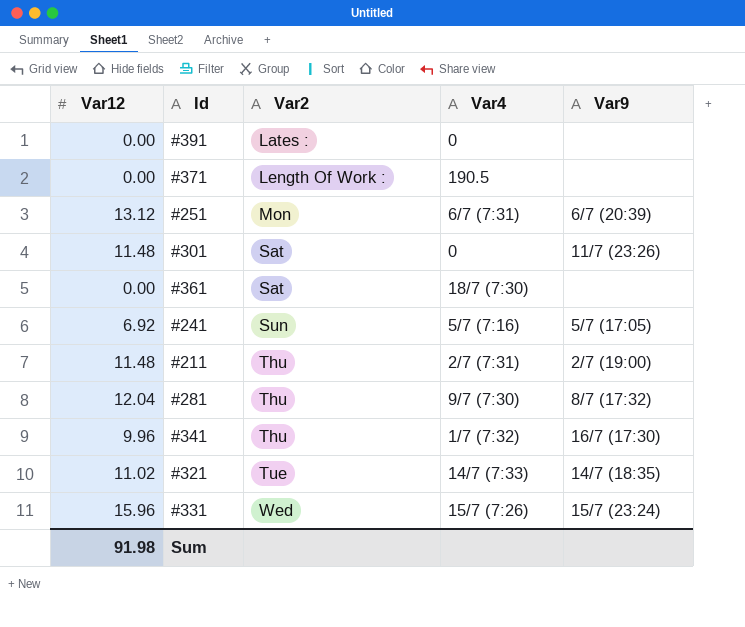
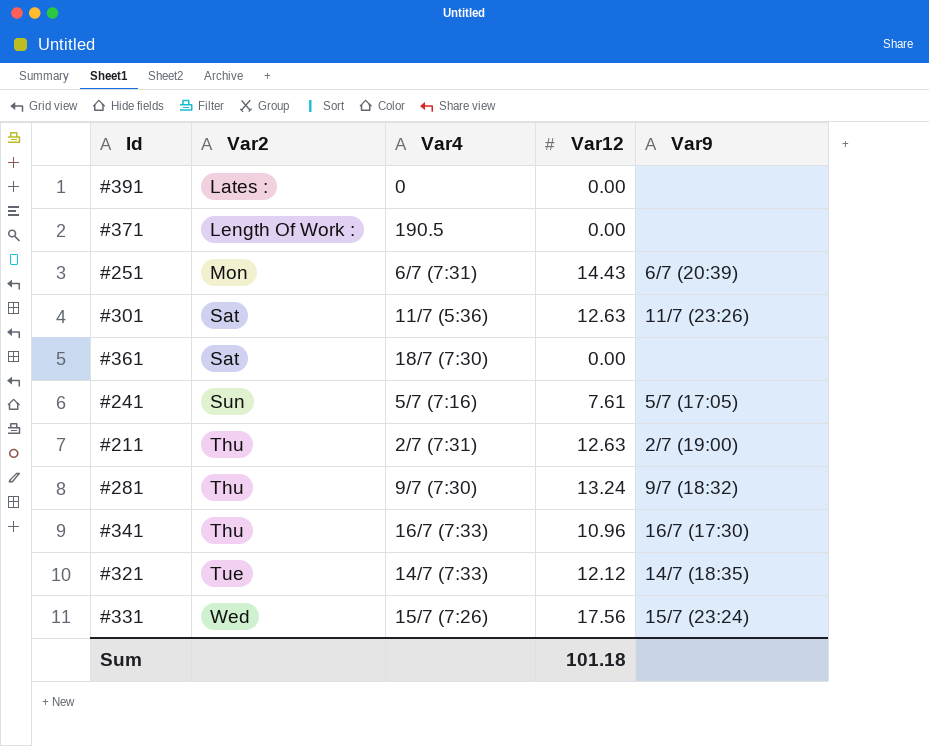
column Var12 | position: 1 -> 4
#251 | Var12: 13.12 -> 14.43
#301 | Var4: 0 -> 11/7 (5:36)
#301 | Var12: 11.48 -> 12.63
#241 | Var12: 6.92 -> 7.61
#211 | Var12: 11.48 -> 12.63
#281 | Var12: 12.04 -> 13.24
#281 | Var9: 8/7 (17:32) -> 9/7 (18:32)
#341 | Var4: 1/7 (7:32) -> 16/7 (7:33)
#341 | Var12: 9.96 -> 10.96
#321 | Var12: 11.02 -> 12.12
#331 | Var12: 15.96 -> 17.56
Sum | Var12: 91.98 -> 101.18

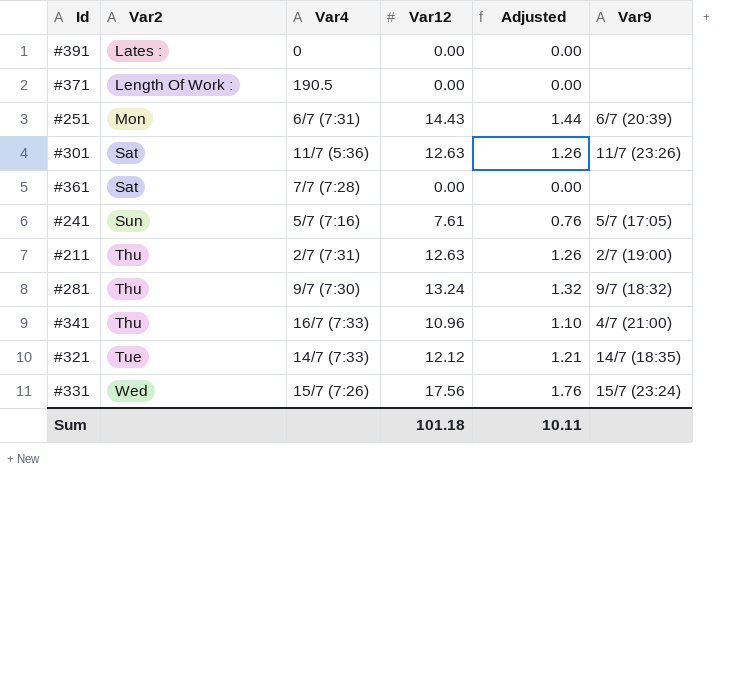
column Adjusted | formula: none -> [Var12] * 0.1
#361 | Var4: 18/7 (7:30) -> 7/7 (7:28)
#341 | Var9: 16/7 (17:30) -> 4/7 (21:00)

